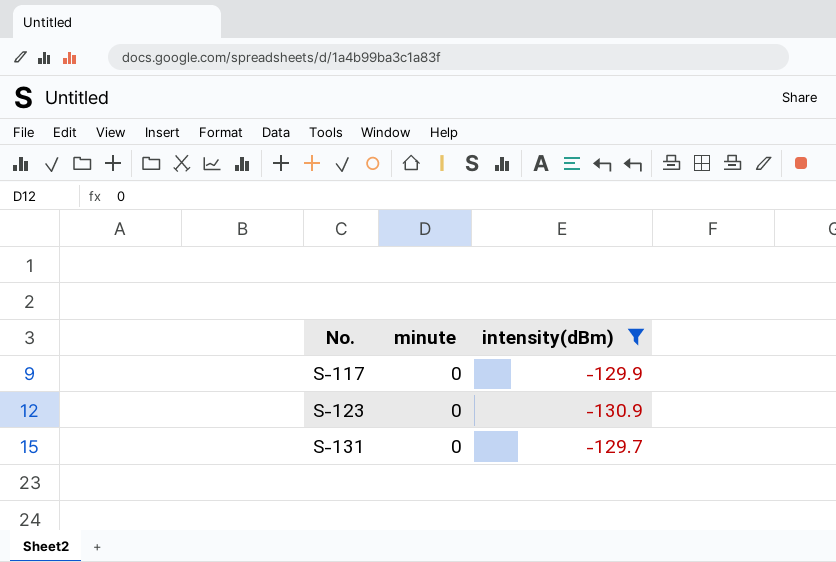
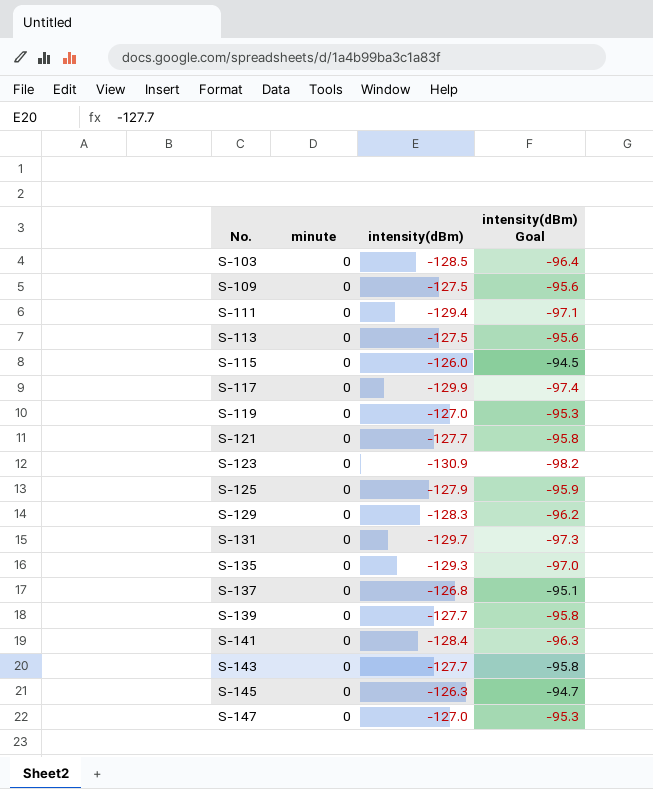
filter: intensity(dBm) <= -129.7 -> none
column intensity(dBm) Goal | formula: none -> [intensity(dBm)] * 0.75

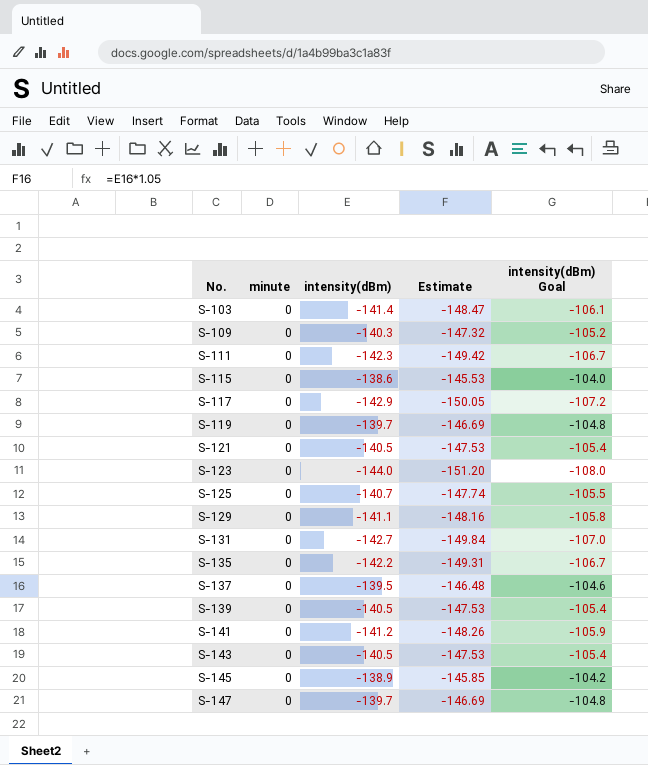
column Estimate | formula: none -> [intensity(dBm)] * 1.05
row S-113: 0 | -127.5 | -95.6 -> none
S-103 | intensity(dBm): -128.5 -> -141.4
S-103 | intensity(dBm) Goal: -96.4 -> -106.1
S-109 | intensity(dBm): -127.5 -> -140.3
S-109 | intensity(dBm) Goal: -95.6 -> -105.2
S-111 | intensity(dBm): -129.4 -> -142.3
S-111 | intensity(dBm) Goal: -97.1 -> -106.7
S-115 | intensity(dBm): -126.0 -> -138.6
S-115 | intensity(dBm) Goal: -94.5 -> -104.0
S-117 | intensity(dBm): -129.9 -> -142.9
S-117 | intensity(dBm) Goal: -97.4 -> -107.2
S-119 | intensity(dBm): -127.0 -> -139.7
S-119 | intensity(dBm) Goal: -95.3 -> -104.8
S-121 | intensity(dBm): -127.7 -> -140.5
S-121 | intensity(dBm) Goal: -95.8 -> -105.4
S-123 | intensity(dBm): -130.9 -> -144.0
S-123 | intensity(dBm) Goal: -98.2 -> -108.0
S-125 | intensity(dBm): -127.9 -> -140.7
S-125 | intensity(dBm) Goal: -95.9 -> -105.5
S-129 | intensity(dBm): -128.3 -> -141.1
S-129 | intensity(dBm) Goal: -96.2 -> -105.8
S-131 | intensity(dBm): -129.7 -> -142.7
S-131 | intensity(dBm) Goal: -97.3 -> -107.0
S-135 | intensity(dBm): -129.3 -> -142.2
S-135 | intensity(dBm) Goal: -97.0 -> -106.7
S-137 | intensity(dBm): -126.8 -> -139.5
S-137 | intensity(dBm) Goal: -95.1 -> -104.6
S-139 | intensity(dBm): -127.7 -> -140.5
S-139 | intensity(dBm) Goal: -95.8 -> -105.4
S-141 | intensity(dBm): -128.4 -> -141.2
S-141 | intensity(dBm) Goal: -96.3 -> -105.9
S-143 | intensity(dBm): -127.7 -> -140.5
S-143 | intensity(dBm) Goal: -95.8 -> -105.4
S-145 | intensity(dBm): -126.3 -> -138.9
S-145 | intensity(dBm) Goal: -94.7 -> -104.2
S-147 | intensity(dBm): -127.0 -> -139.7
S-147 | intensity(dBm) Goal: -95.3 -> -104.8

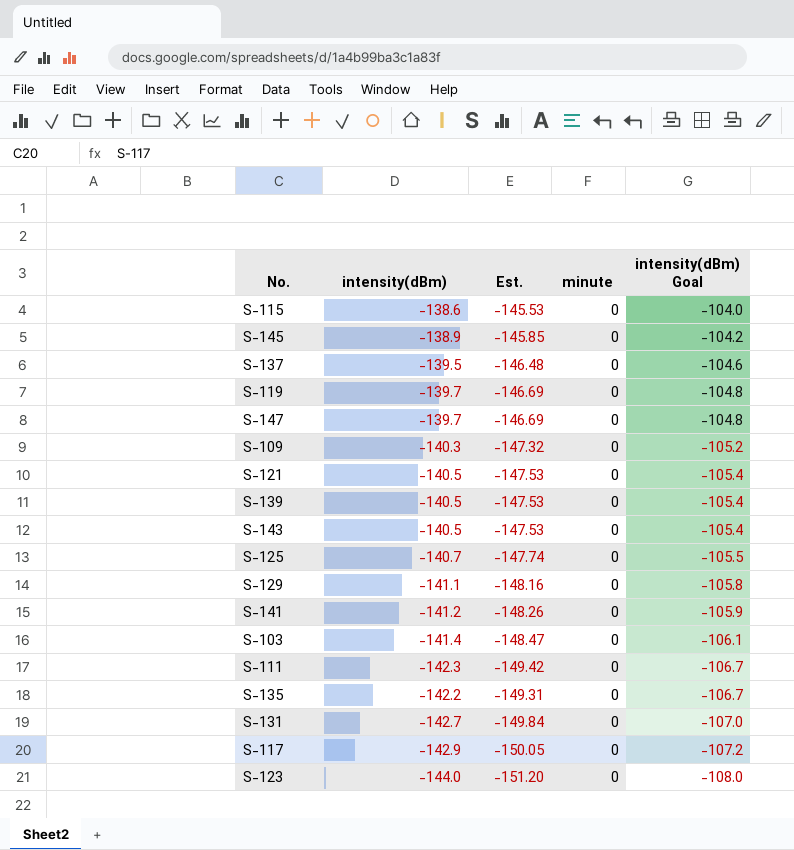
row order: No. ascending -> intensity(dBm) Goal descending
column name: Estimate -> Est.
column minute | position: 2 -> 4

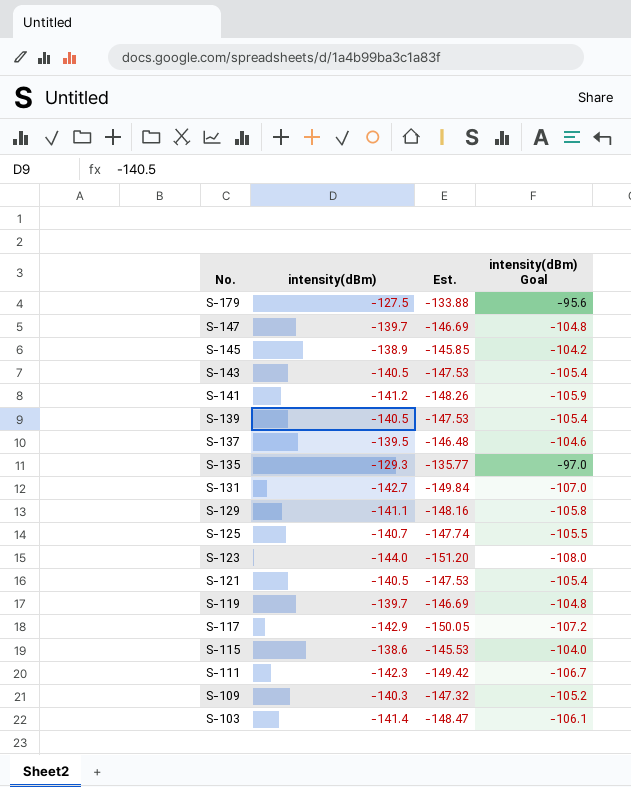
row order: intensity(dBm) Goal descending -> No. descending
column minute | position: 4 -> none
row S-179: none -> -127.5 | -133.88 | -95.6
S-135 | intensity(dBm): -142.2 -> -129.3
S-135 | Est.: -149.31 -> -135.77
S-135 | intensity(dBm) Goal: -106.7 -> -97.0

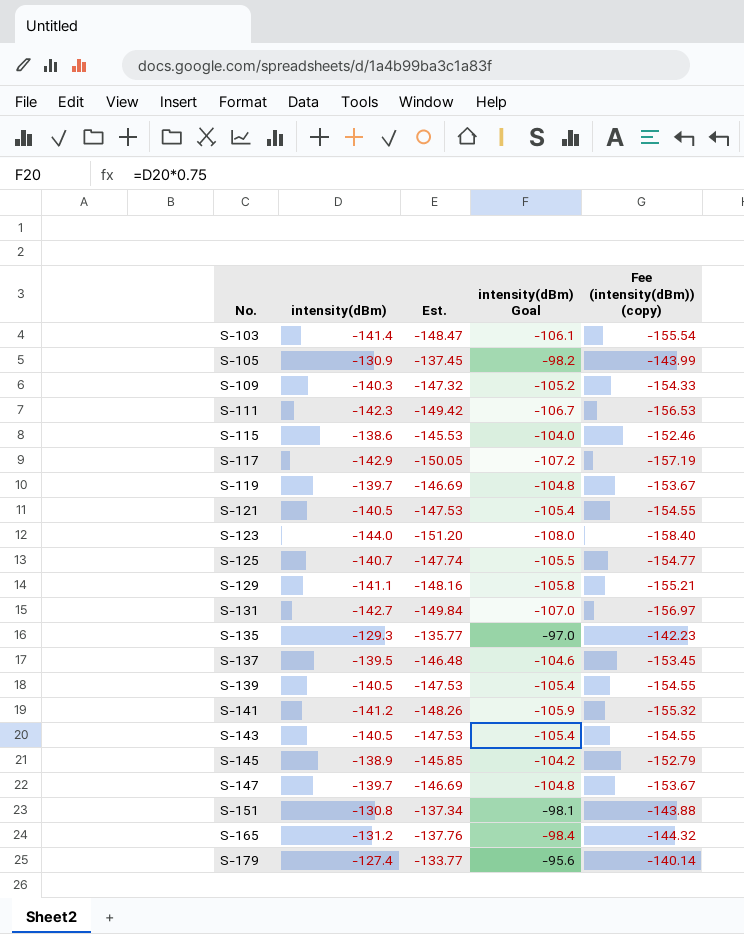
row order: No. descending -> No. ascending
column Fee (intensity(dBm)) (copy) | formula: none -> [intensity(dBm)] * 1.1
row S-105: none -> -130.9 | -137.45 | -98.2 | -143.99
row S-151: none -> -130.8 | -137.34 | -98.1 | -143.88
row S-165: none -> -131.2 | -137.76 | -98.4 | -144.32
S-179 | intensity(dBm): -127.5 -> -127.4
S-179 | Est.: -133.88 -> -133.77

